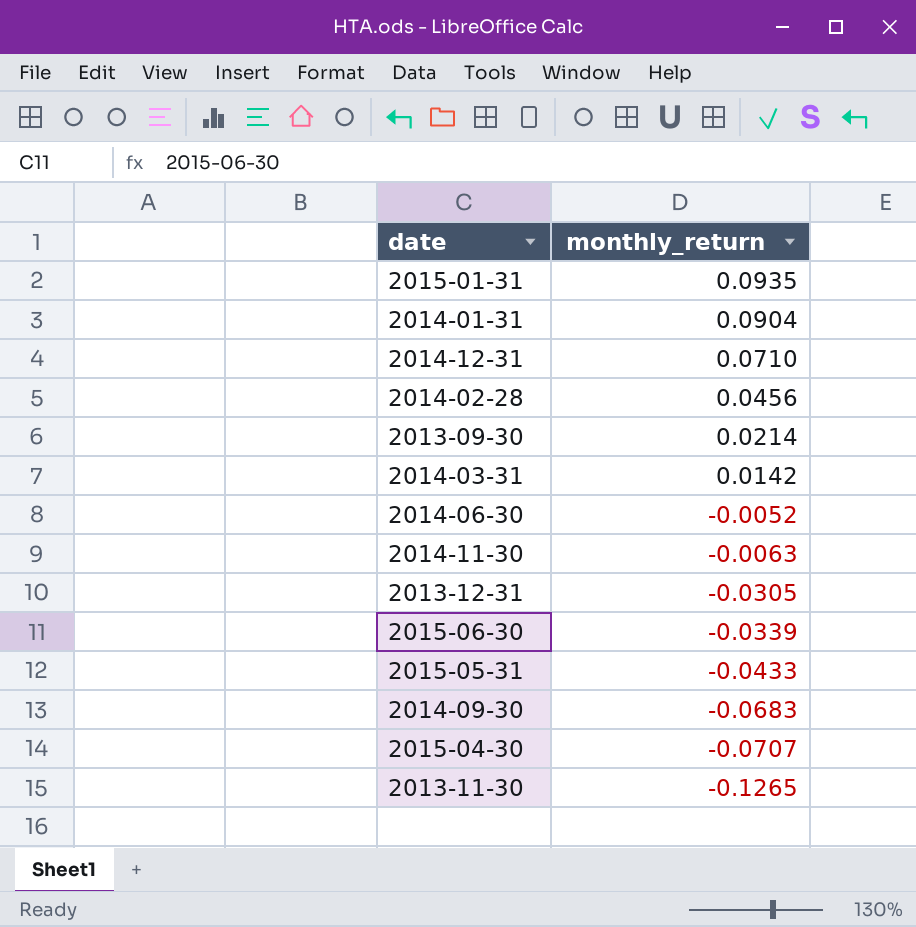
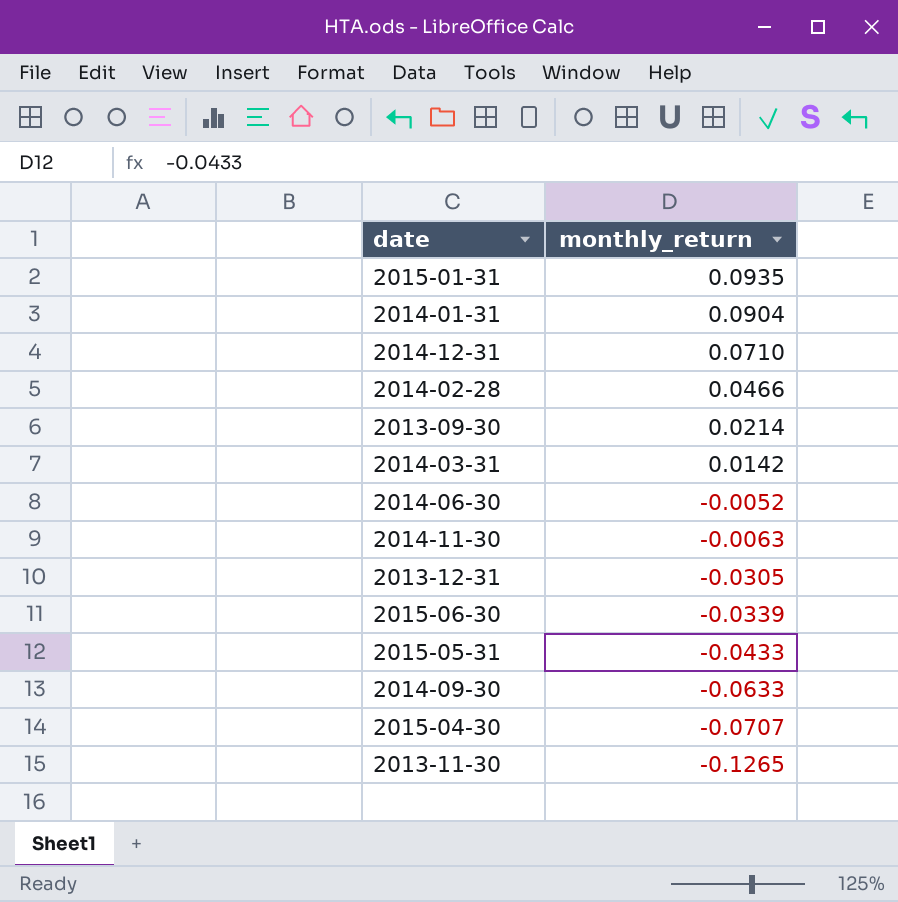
2014-02-28 | monthly_return: 0.0456 -> 0.0466
2014-09-30 | monthly_return: -0.0683 -> -0.0633

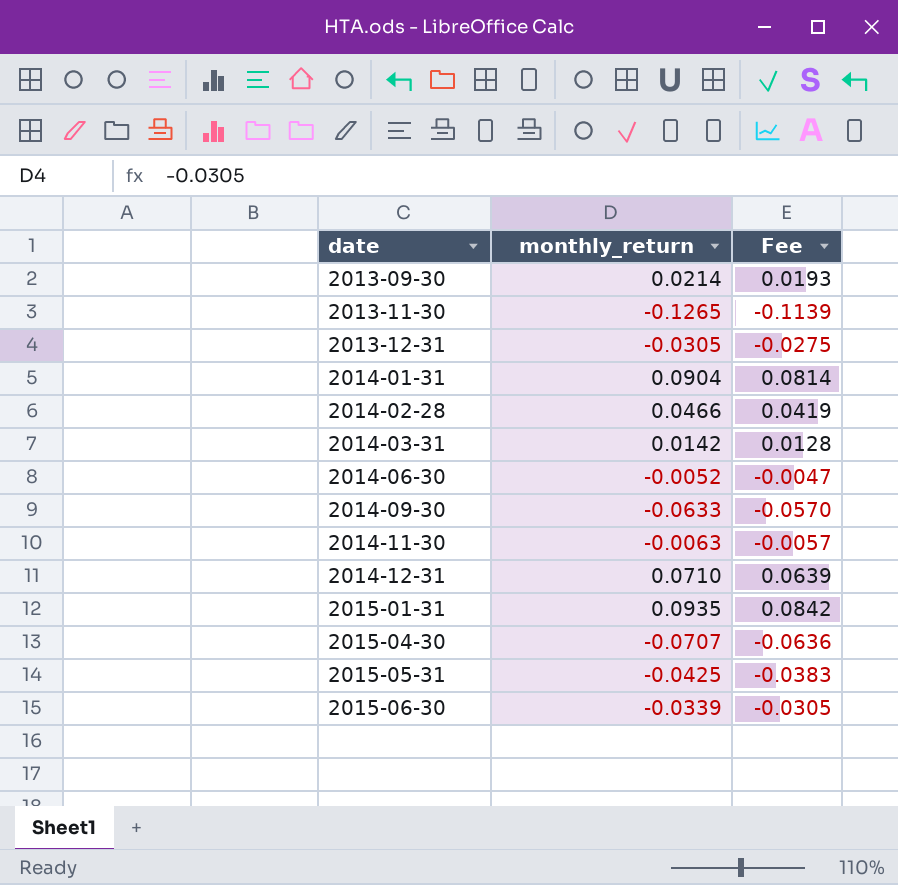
row order: monthly_return descending -> date ascending
column Fee | formula: none -> [monthly_return] * 0.9
2015-05-31 | monthly_return: -0.0433 -> -0.0425

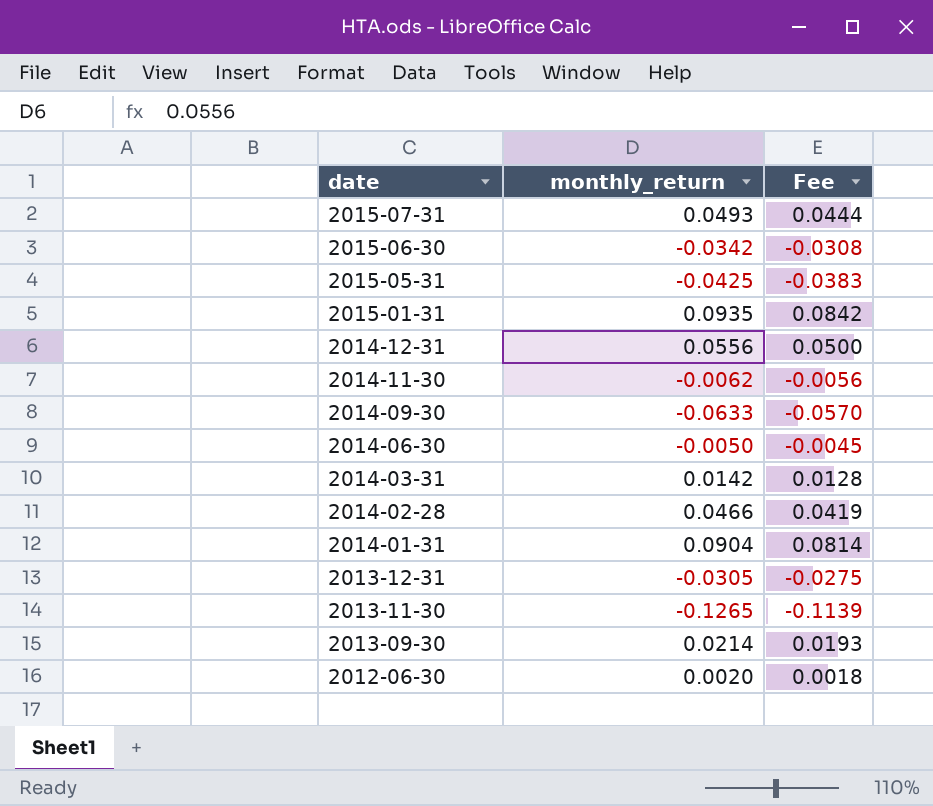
row order: date ascending -> date descending
row 2015-04-30: -0.0707 | -0.0636 -> none
row 2015-07-31: none -> 0.0493 | 0.0444
2015-06-30 | monthly_return: -0.0339 -> -0.0342
2015-06-30 | Fee: -0.0305 -> -0.0308
2014-12-31 | monthly_return: 0.0710 -> 0.0556
2014-12-31 | Fee: 0.0639 -> 0.0500
2014-11-30 | monthly_return: -0.0063 -> -0.0062
2014-11-30 | Fee: -0.0057 -> -0.0056
2014-06-30 | monthly_return: -0.0052 -> -0.0050
2014-06-30 | Fee: -0.0047 -> -0.0045
row 2012-06-30: none -> 0.0020 | 0.0018

